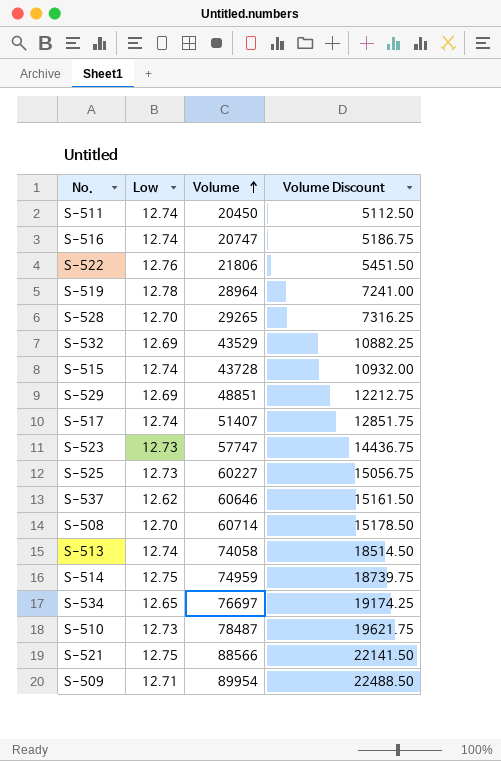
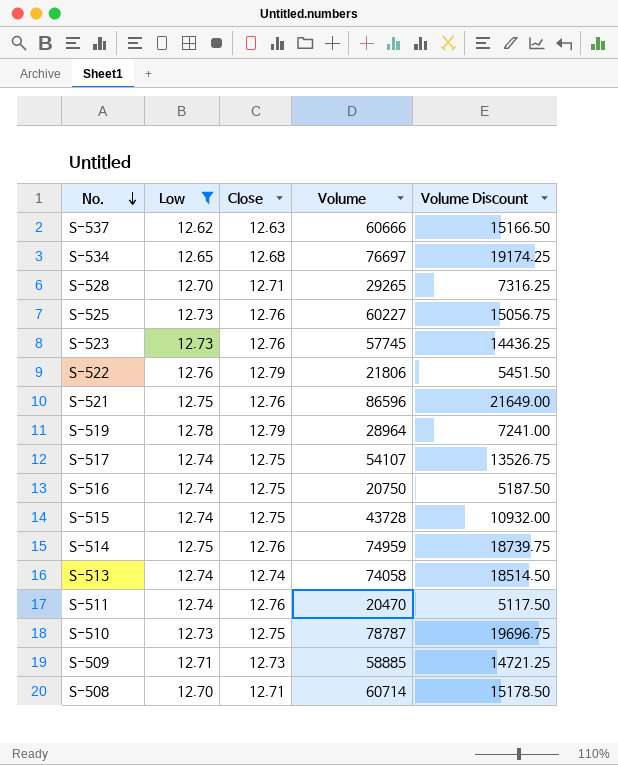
filter: none -> Low != 12.69
row order: Volume ascending -> No. descending
column Close | position: none -> 3
S-537 | Volume: 60646 -> 60666
S-537 | Volume Discount: 15161.50 -> 15166.50
S-523 | Volume: 57747 -> 57745
S-523 | Volume Discount: 14436.75 -> 14436.25
S-521 | Volume: 88566 -> 86596
S-521 | Volume Discount: 22141.50 -> 21649.00
S-517 | Volume: 51407 -> 54107
S-517 | Volume Discount: 12851.75 -> 13526.75
S-516 | Volume: 20747 -> 20750
S-516 | Volume Discount: 5186.75 -> 5187.50
S-511 | Volume: 20450 -> 20470
S-511 | Volume Discount: 5112.50 -> 5117.50
S-510 | Volume: 78487 -> 78787
S-510 | Volume Discount: 19621.75 -> 19696.75
S-509 | Volume: 89954 -> 58885
S-509 | Volume Discount: 22488.50 -> 14721.25

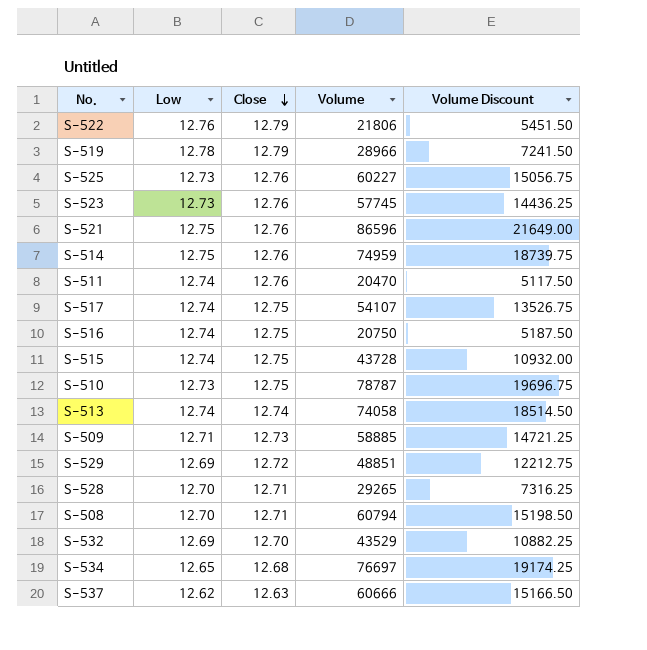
filter: Low != 12.69 -> none
row order: No. descending -> Close descending
S-519 | Volume: 28964 -> 28966
S-519 | Volume Discount: 7241.00 -> 7241.50
S-508 | Volume: 60714 -> 60794
S-508 | Volume Discount: 15178.50 -> 15198.50

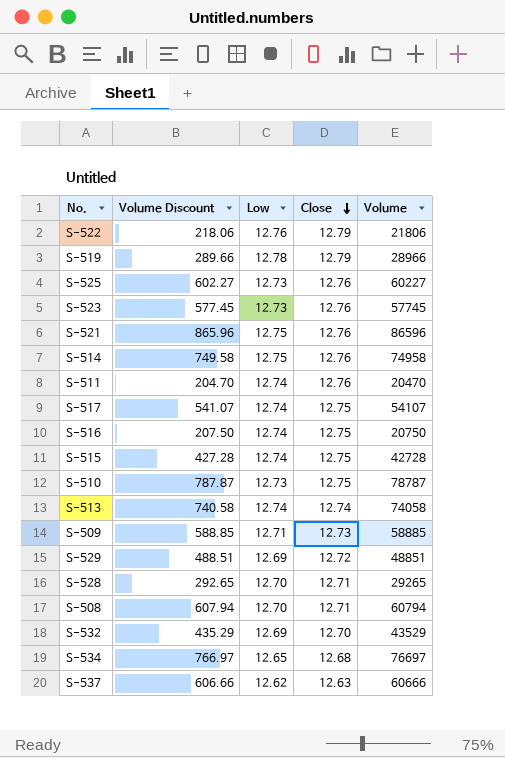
column Volume Discount | formula: [Volume] * 0.25 -> [Volume] * 0.01
column Volume Discount | position: 5 -> 2
S-514 | Volume: 74959 -> 74958
S-515 | Volume: 43728 -> 42728

